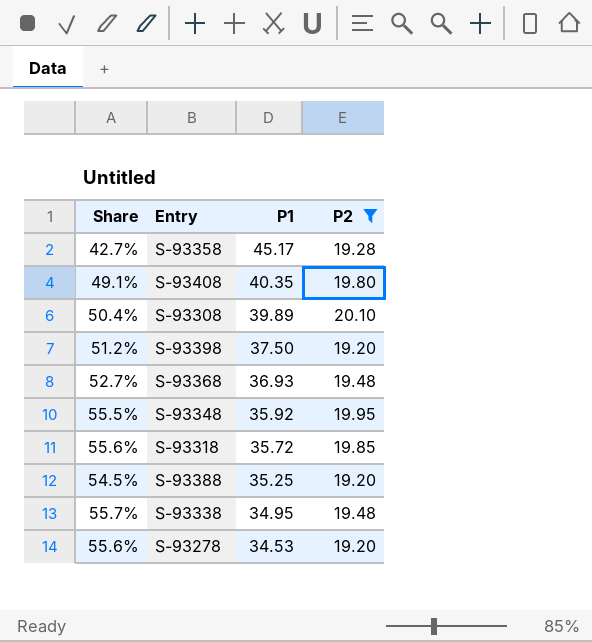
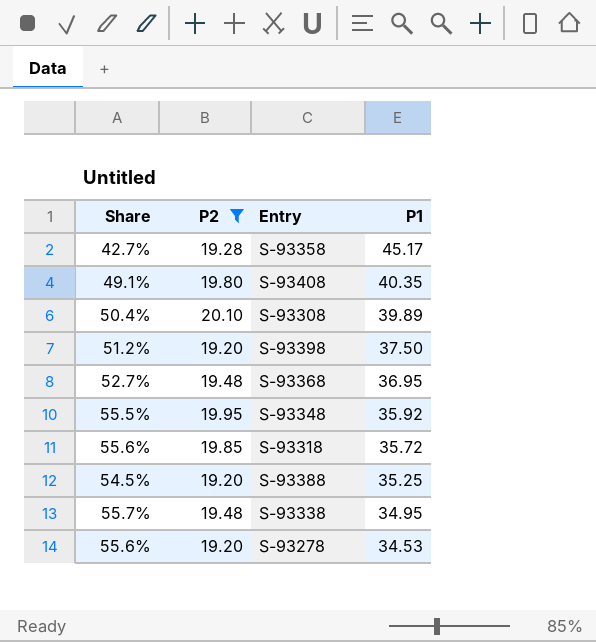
column P2 | position: 4 -> 2
S-93368 | P1: 36.93 -> 36.95

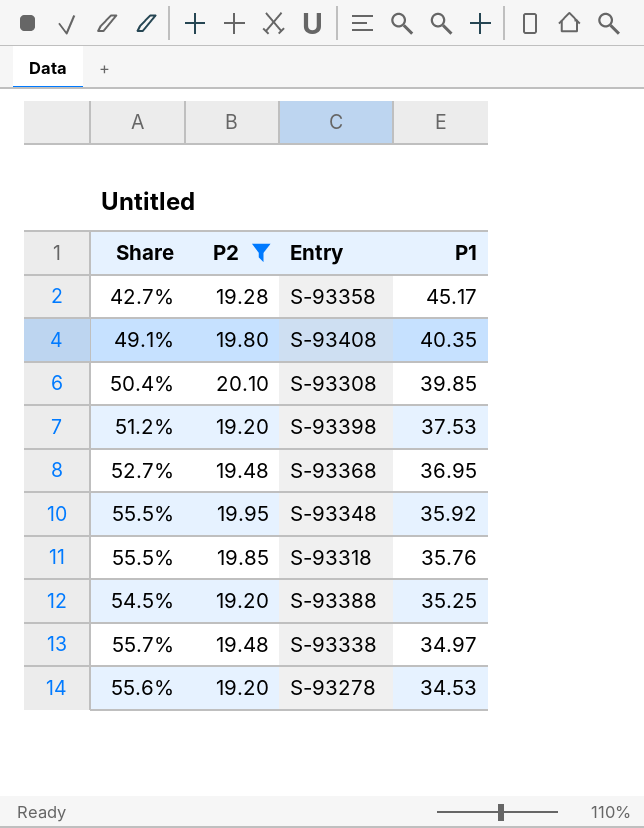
S-93308 | P1: 39.89 -> 39.85
S-93398 | P1: 37.50 -> 37.53
S-93318 | Share: 55.6% -> 55.5%
S-93318 | P1: 35.72 -> 35.76
S-93338 | P1: 34.95 -> 34.97

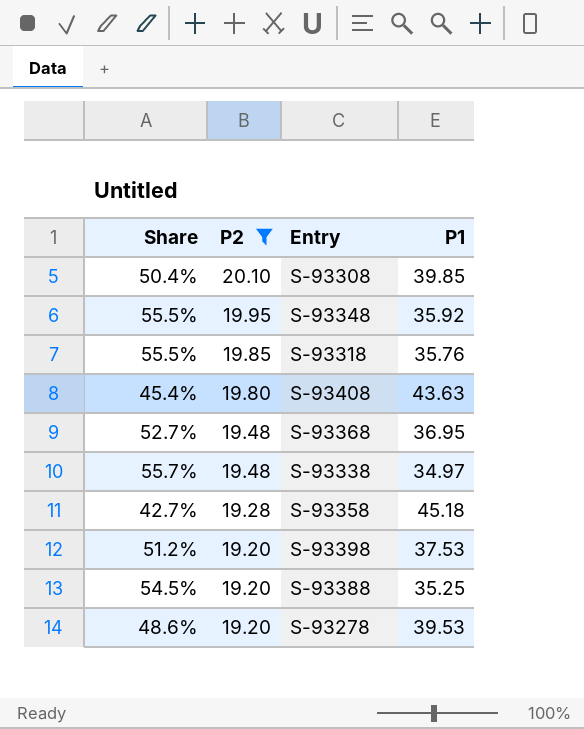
row order: P1 descending -> P2 descending
S-93408 | Share: 49.1% -> 45.4%
S-93408 | P1: 40.35 -> 43.63
S-93358 | P1: 45.17 -> 45.18
S-93278 | Share: 55.6% -> 48.6%
S-93278 | P1: 34.53 -> 39.53

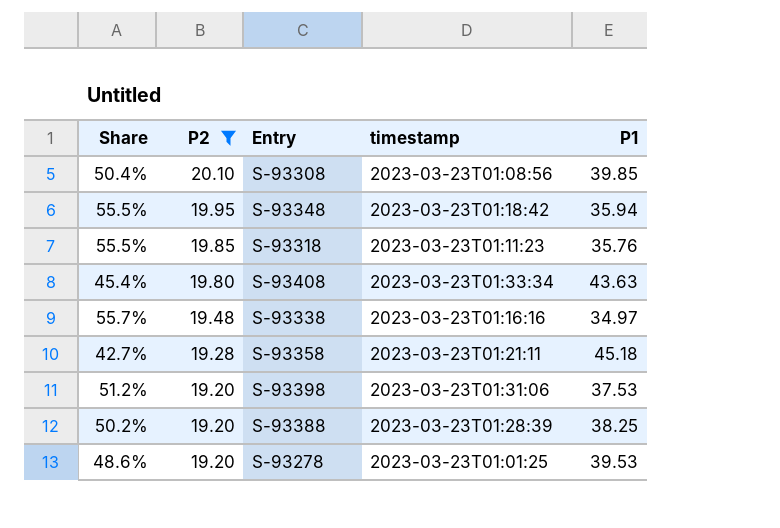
column timestamp | position: none -> 4
row S-93368: 52.7% | 19.48 | 36.95 -> none
S-93348 | P1: 35.92 -> 35.94
S-93388 | Share: 54.5% -> 50.2%
S-93388 | P1: 35.25 -> 38.25

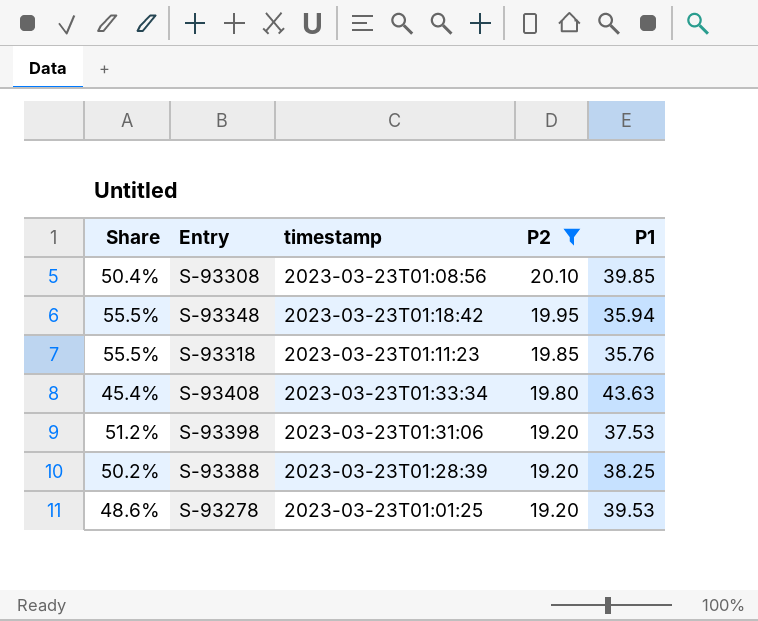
column P2 | position: 2 -> 4
row S-93338: 55.7% | 19.48 | 2023-03-23T01:16:16 | 34.97 -> none
row S-93358: 42.7% | 19.28 | 2023-03-23T01:21:11 | 45.18 -> none

